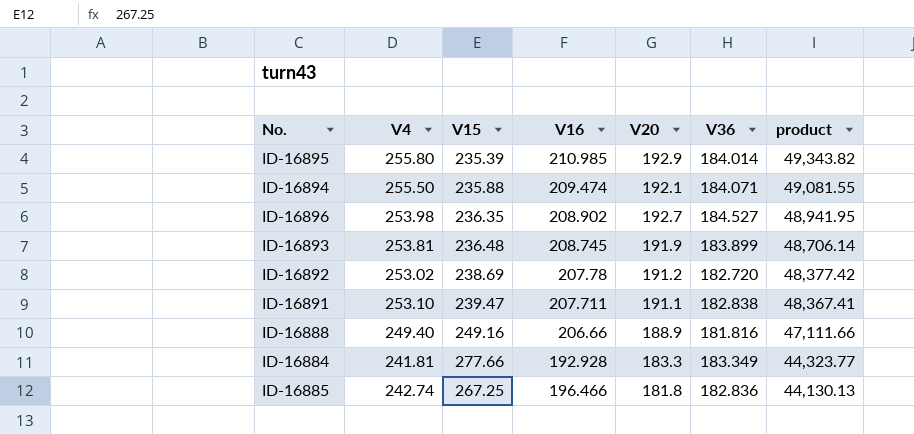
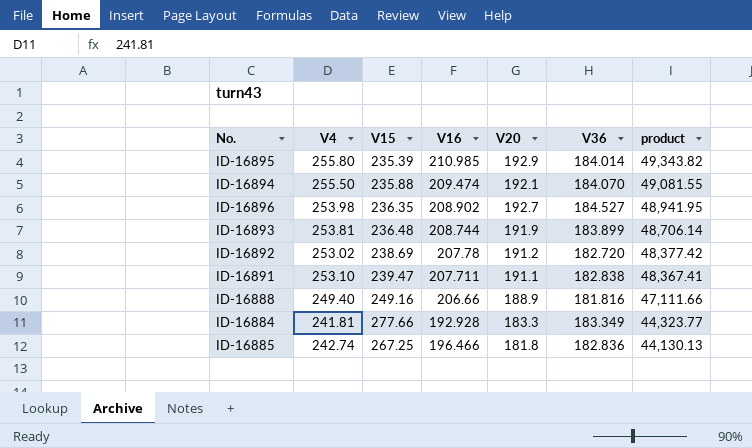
ID-16894 | V36: 184.071 -> 184.070
ID-16893 | V16: 208.745 -> 208.744

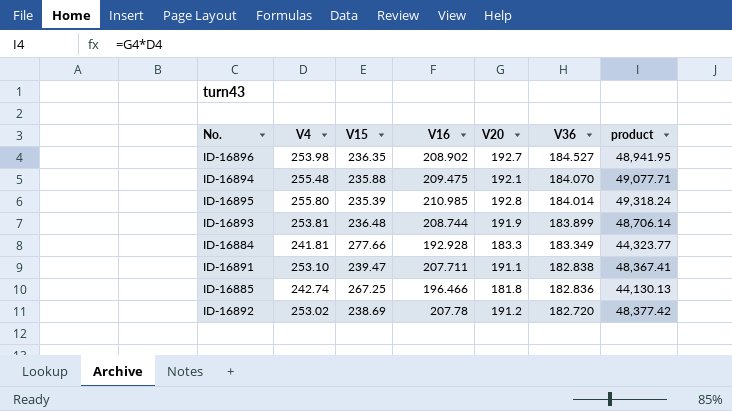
row order: product descending -> V36 descending
row ID-16888: 249.40 | 249.16 | 206.66 | 188.9 | 181.816 | 47,111.66 -> none
ID-16894 | V4: 255.50 -> 255.48
ID-16894 | V16: 209.474 -> 209.475
ID-16894 | product: 49,081.55 -> 49,077.71
ID-16895 | V20: 192.9 -> 192.8
ID-16895 | product: 49,343.82 -> 49,318.24

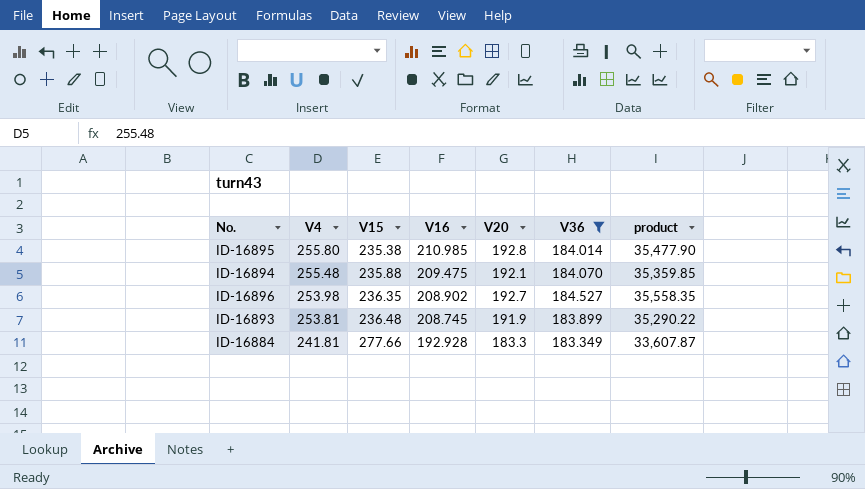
filter: none -> V36 >= 183.349
row order: V36 descending -> V4 descending
column product | formula: [V4] * [V20] -> [V20] * [V36]
ID-16895 | V15: 235.39 -> 235.38
ID-16893 | V16: 208.744 -> 208.745

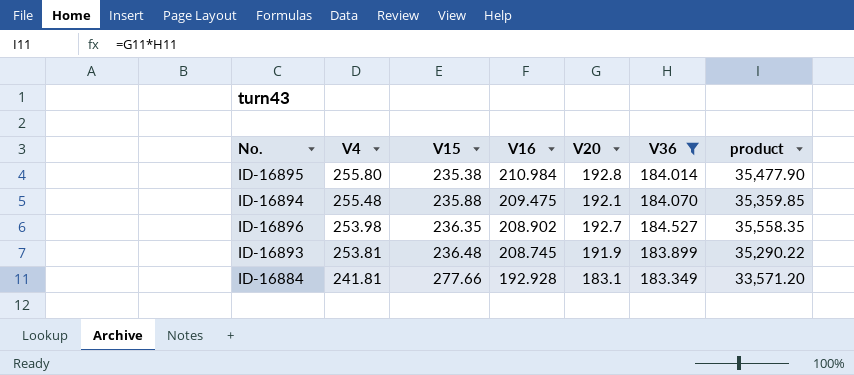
ID-16895 | V16: 210.985 -> 210.984
ID-16884 | V20: 183.3 -> 183.1
ID-16884 | product: 33,607.87 -> 33,571.20

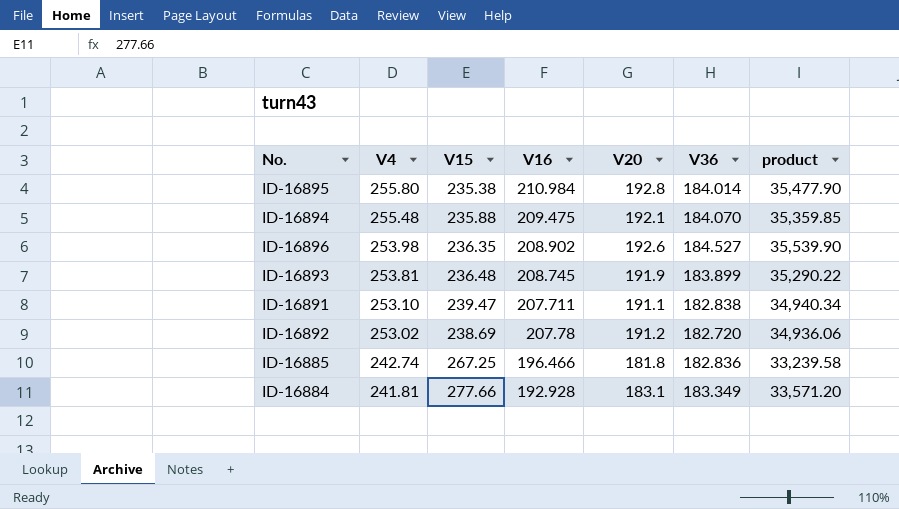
filter: V36 >= 183.349 -> none
ID-16896 | V20: 192.7 -> 192.6
ID-16896 | product: 35,558.35 -> 35,539.90

